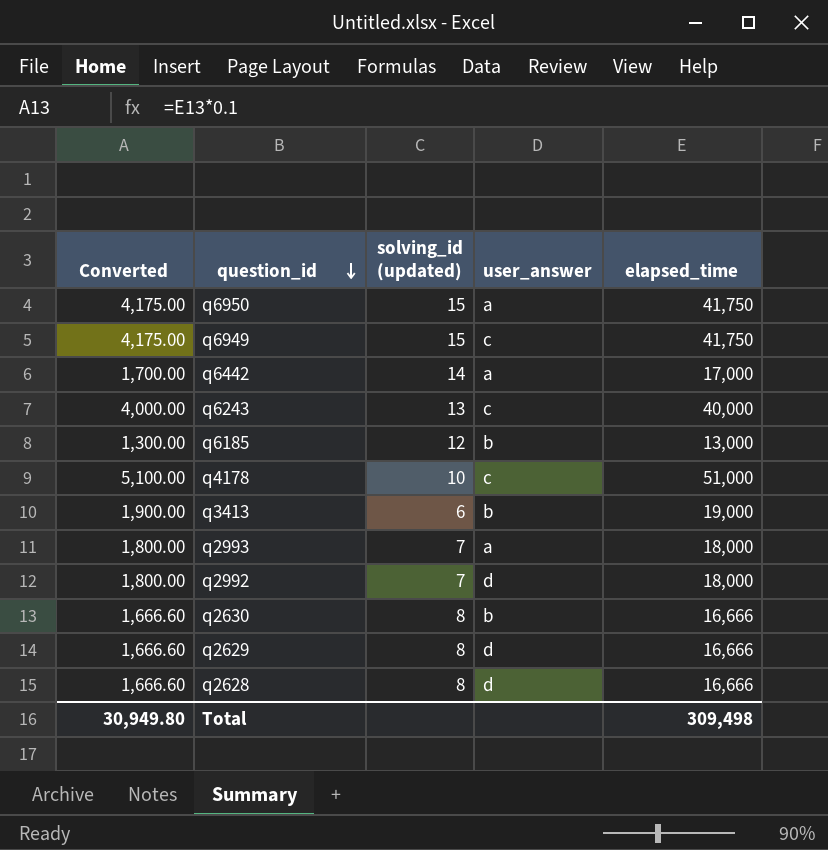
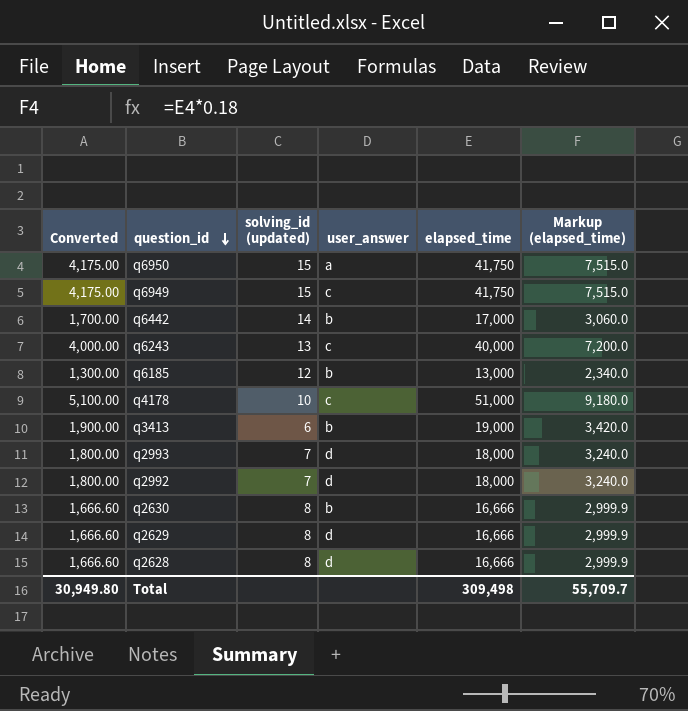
column Markup (elapsed_time) | formula: none -> [elapsed_time] * 0.18
q6442 | user_answer: a -> b
q2993 | user_answer: a -> d

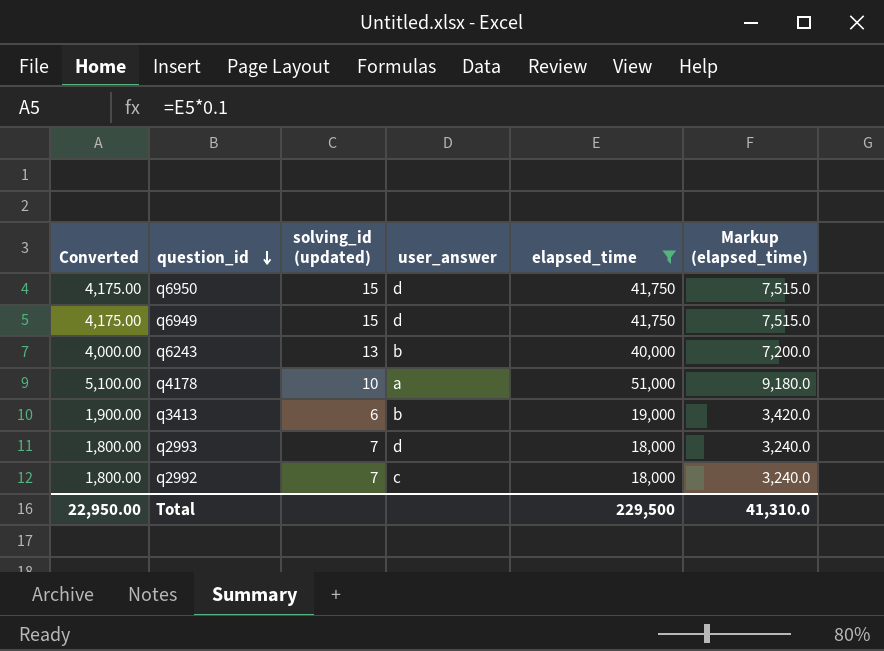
filter: none -> elapsed_time >= 18,000
q6950 | user_answer: a -> d
q6949 | user_answer: c -> d
q6243 | user_answer: c -> b
q4178 | user_answer: c -> a
q2992 | user_answer: d -> c
Total | Converted: 30,949.80 -> 22,950.00
Total | elapsed_time: 309,498 -> 229,500
Total | Markup (elapsed_time): 55,709.7 -> 41,310.0

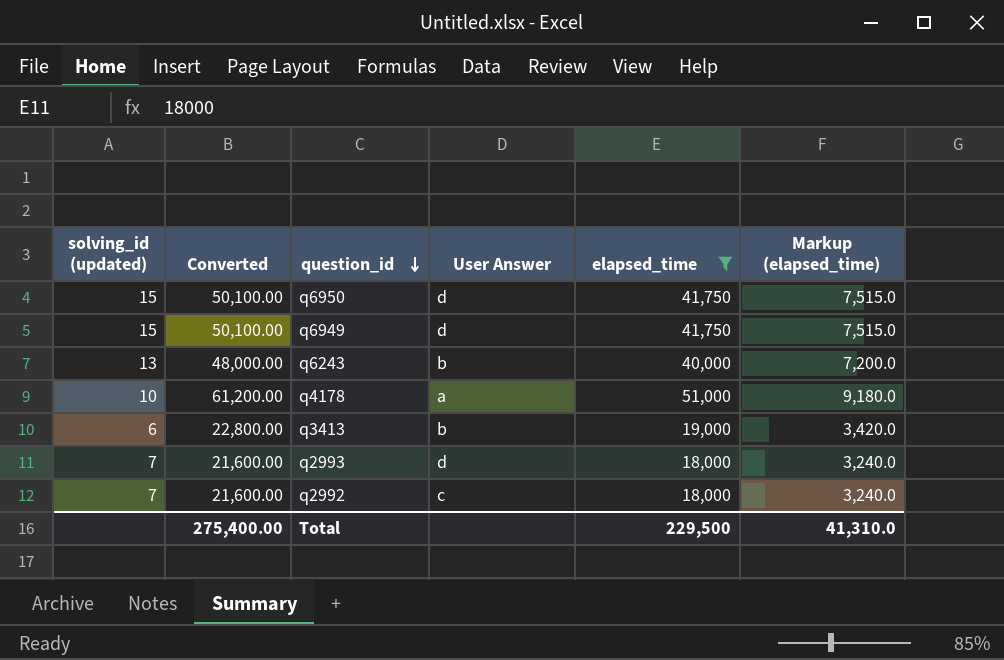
column solving_id (updated) | position: 3 -> 1
column Converted | formula: [elapsed_time] * 0.1 -> [elapsed_time] * 1.2
column name: user_answer -> User Answer
Total | Converted: 22,950.00 -> 275,400.00

